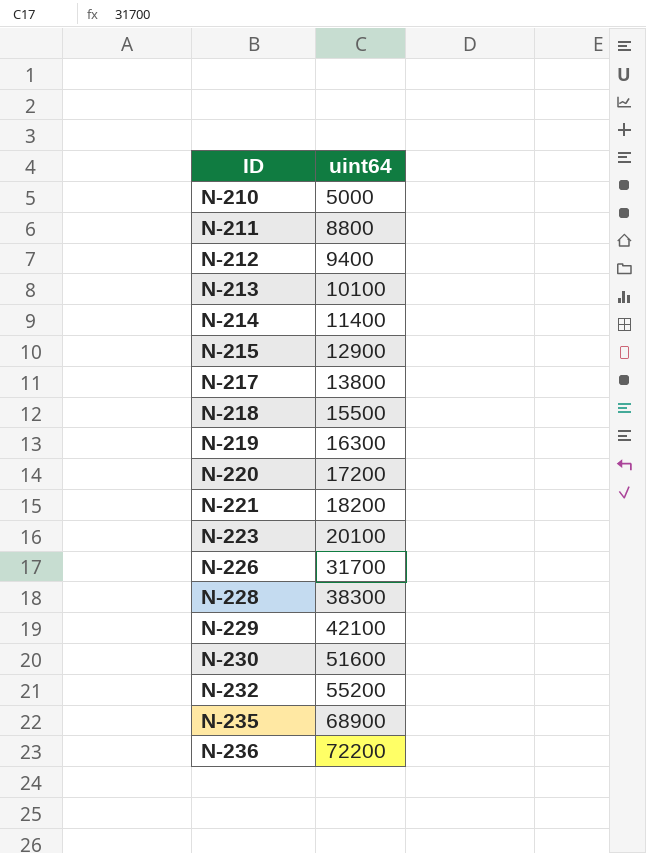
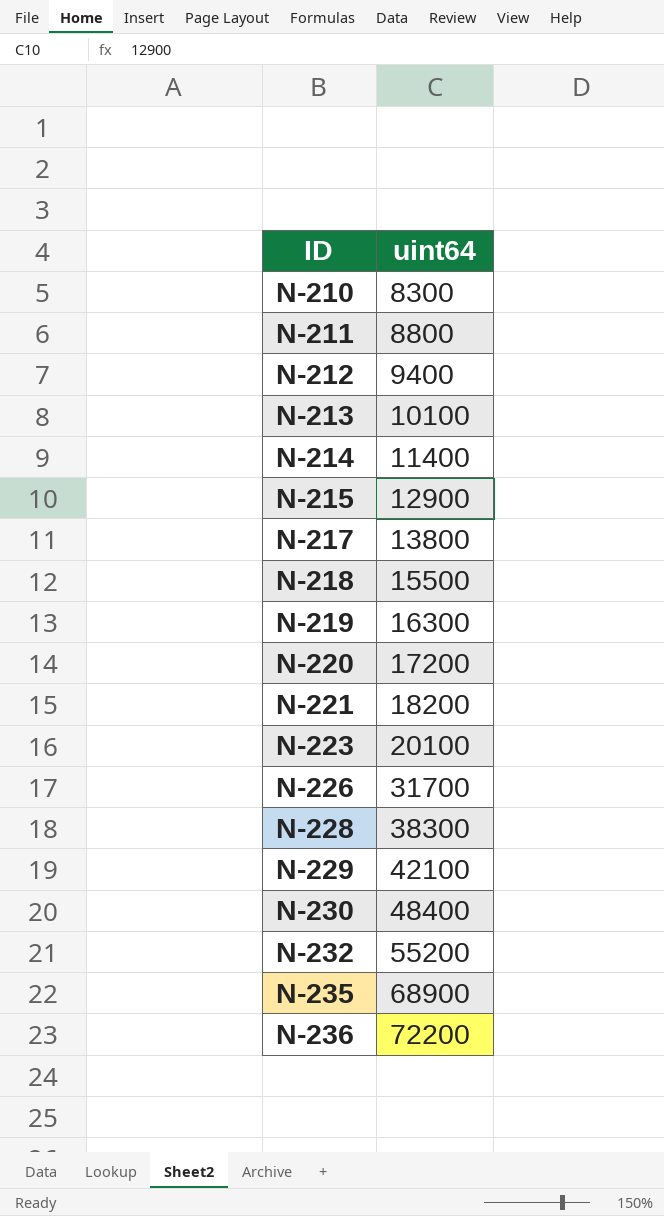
N-210 | uint64: 5000 -> 8300
N-230 | uint64: 51600 -> 48400

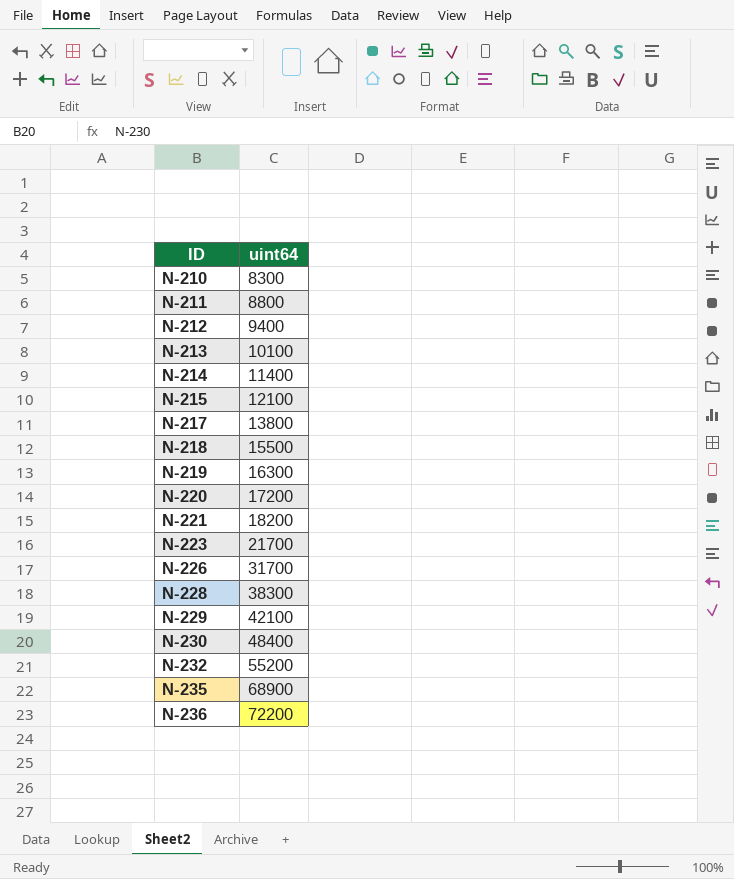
N-215 | uint64: 12900 -> 12100
N-223 | uint64: 20100 -> 21700

